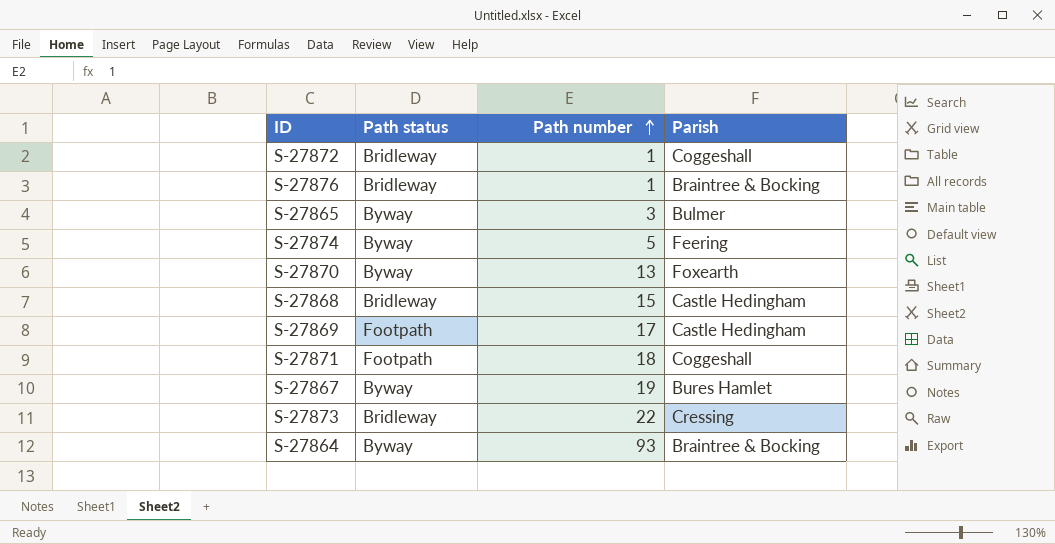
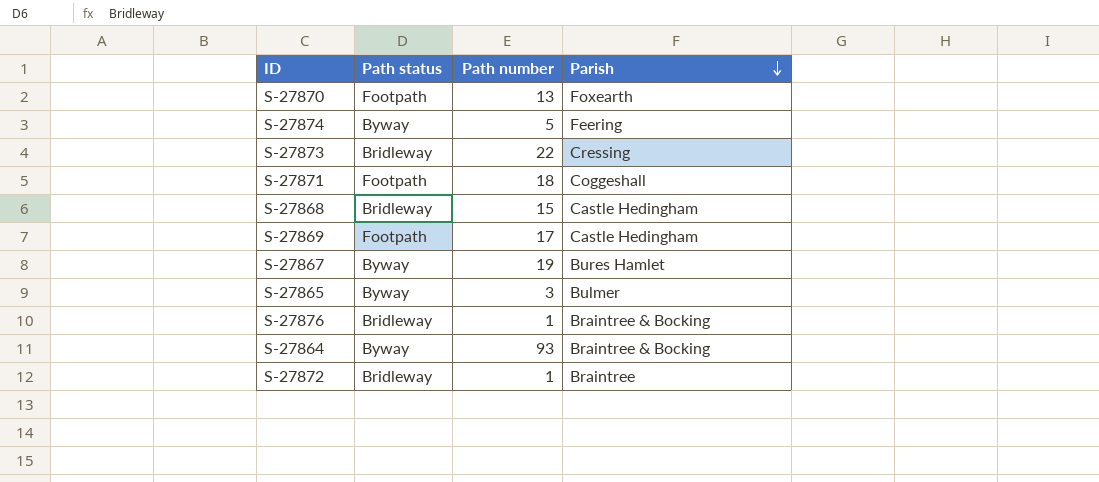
row order: Path number ascending -> Parish descending
S-27870 | Path status: Byway -> Footpath
S-27872 | Parish: Coggeshall -> Braintree

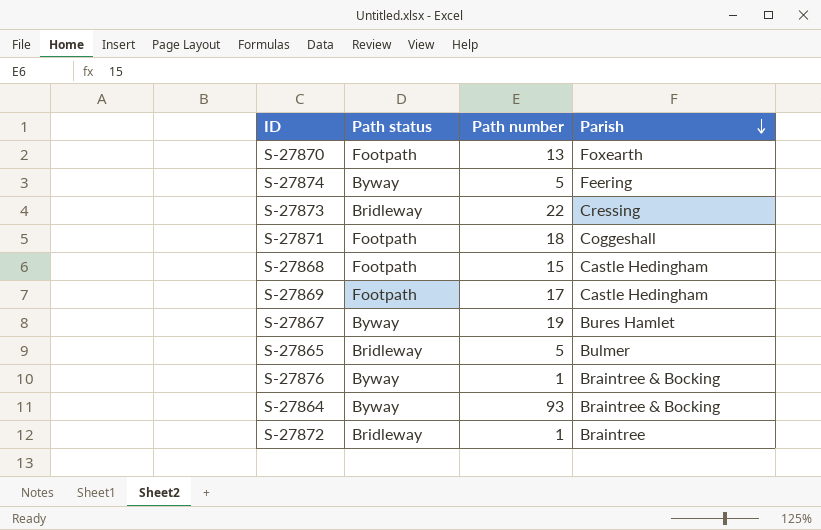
S-27868 | Path status: Bridleway -> Footpath
S-27865 | Path status: Byway -> Bridleway
S-27865 | Path number: 3 -> 5
S-27876 | Path status: Bridleway -> Byway

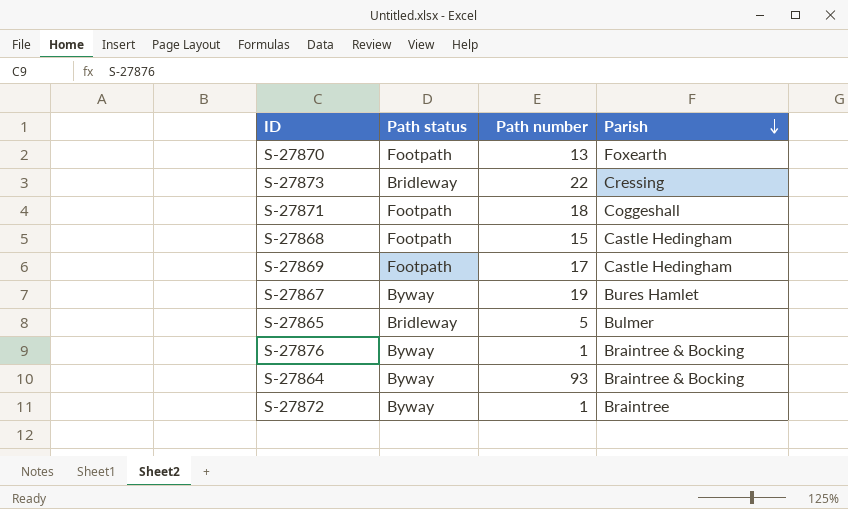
row S-27874: Byway | 5 | Feering -> none
S-27872 | Path status: Bridleway -> Byway

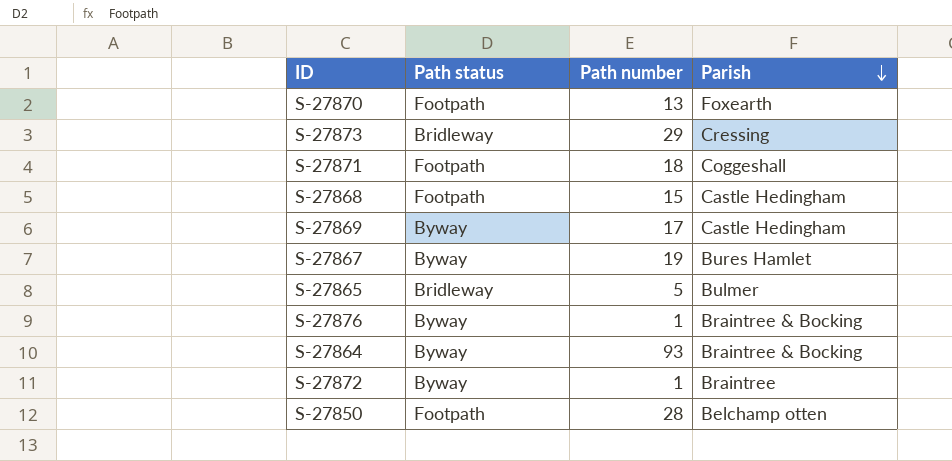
S-27873 | Path number: 22 -> 29
S-27869 | Path status: Footpath -> Byway
row S-27850: none -> Footpath | 28 | Belchamp otten

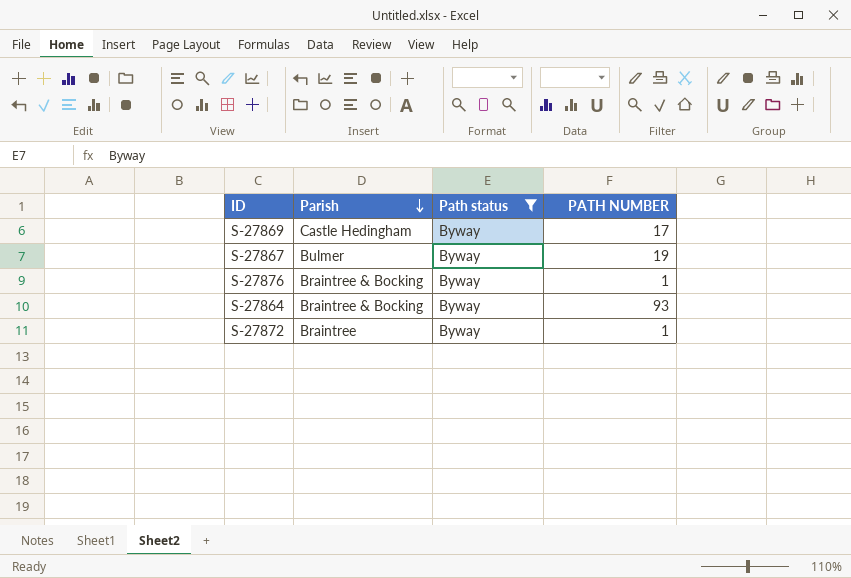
filter: none -> Path status = Byway
column Parish | position: 4 -> 2
column name: Path number -> PATH NUMBER
S-27867 | Parish: Bures Hamlet -> Bulmer

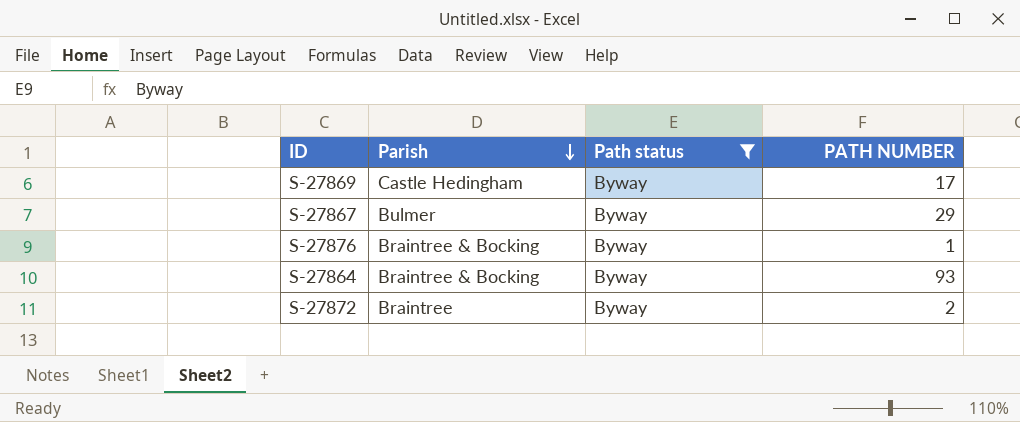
S-27867 | PATH NUMBER: 19 -> 29
S-27872 | PATH NUMBER: 1 -> 2

